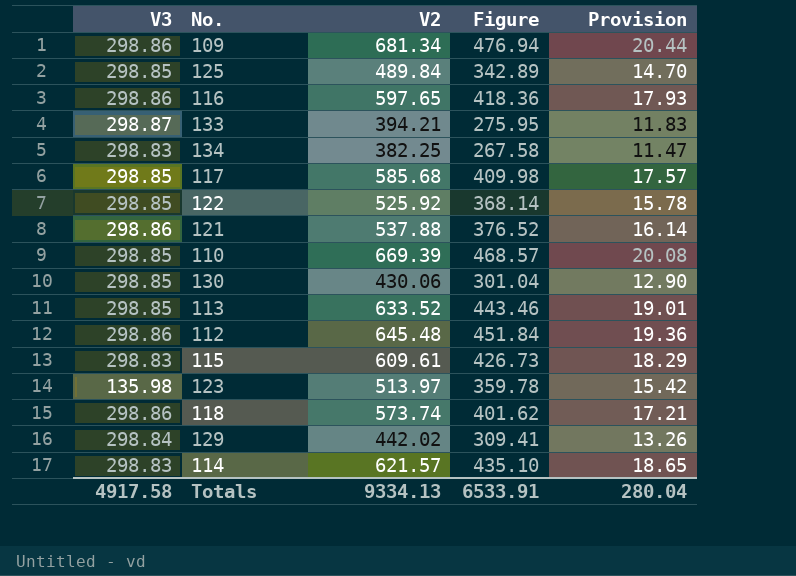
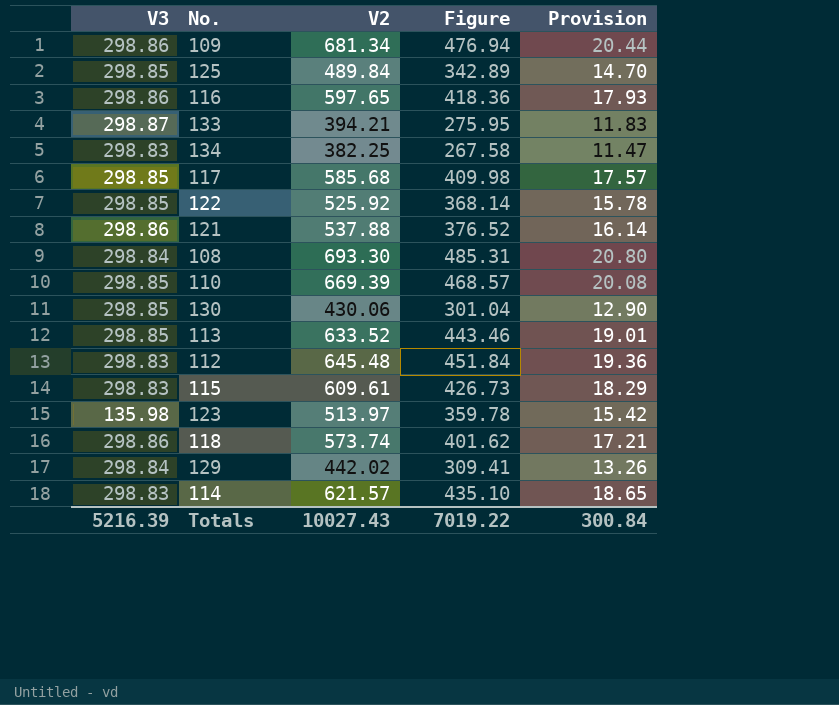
row 108: none -> 298.84 | 693.30 | 485.31 | 20.80
112 | V3: 298.86 -> 298.83
Totals | V3: 4917.58 -> 5216.39
Totals | V2: 9334.13 -> 10027.43
Totals | Figure: 6533.91 -> 7019.22
Totals | Provision: 280.04 -> 300.84

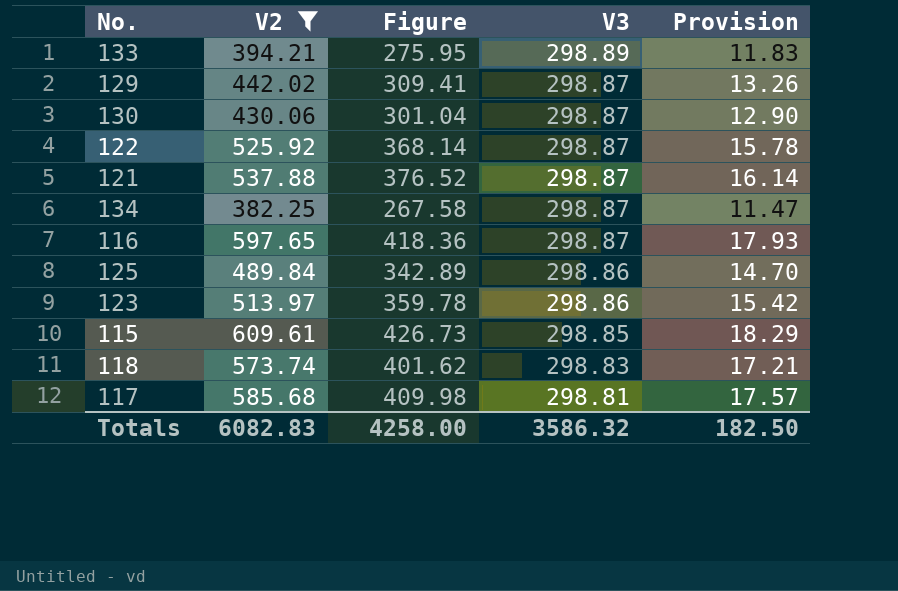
filter: none -> V2 <= 609.61
row order: none -> V3 descending
column V3 | position: 1 -> 4
133 | V3: 298.87 -> 298.89
129 | V3: 298.84 -> 298.87
130 | V3: 298.85 -> 298.87
122 | V3: 298.85 -> 298.87
121 | V3: 298.86 -> 298.87
134 | V3: 298.83 -> 298.87
116 | V3: 298.86 -> 298.87
125 | V3: 298.85 -> 298.86
123 | V3: 135.98 -> 298.86
115 | V3: 298.83 -> 298.85
118 | V3: 298.86 -> 298.83
117 | V3: 298.85 -> 298.81
Totals | V2: 10027.43 -> 6082.83
Totals | Figure: 7019.22 -> 4258.00
Totals | V3: 5216.39 -> 3586.32
Totals | Provision: 300.84 -> 182.50

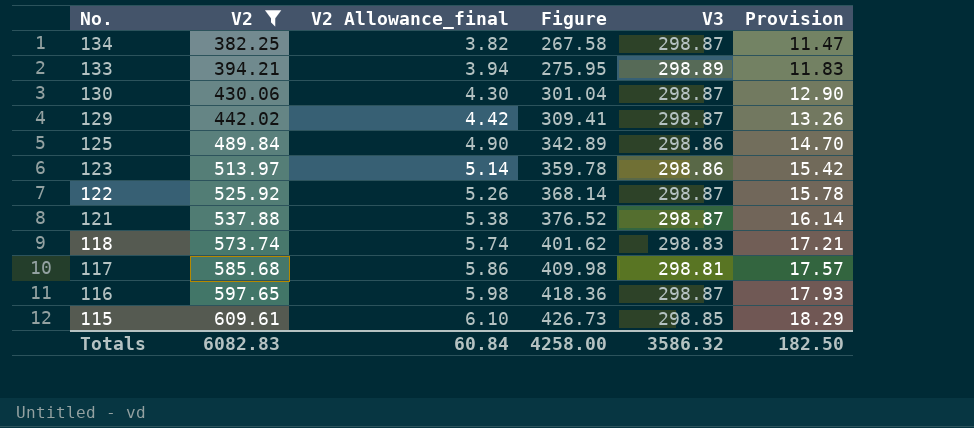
row order: V3 descending -> No. descending
column V2 Allowance_final | formula: none -> [V2] * 0.01

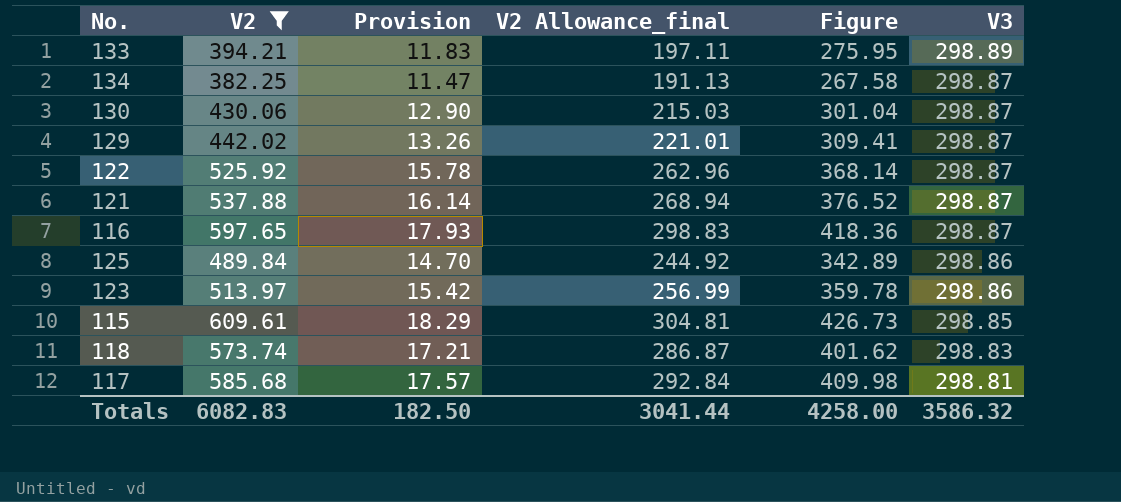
row order: No. descending -> V3 descending
column Provision | position: 6 -> 3
column V2 Allowance_final | formula: [V2] * 0.01 -> [V2] * 0.5
Totals | V2 Allowance_final: 60.84 -> 3041.44

